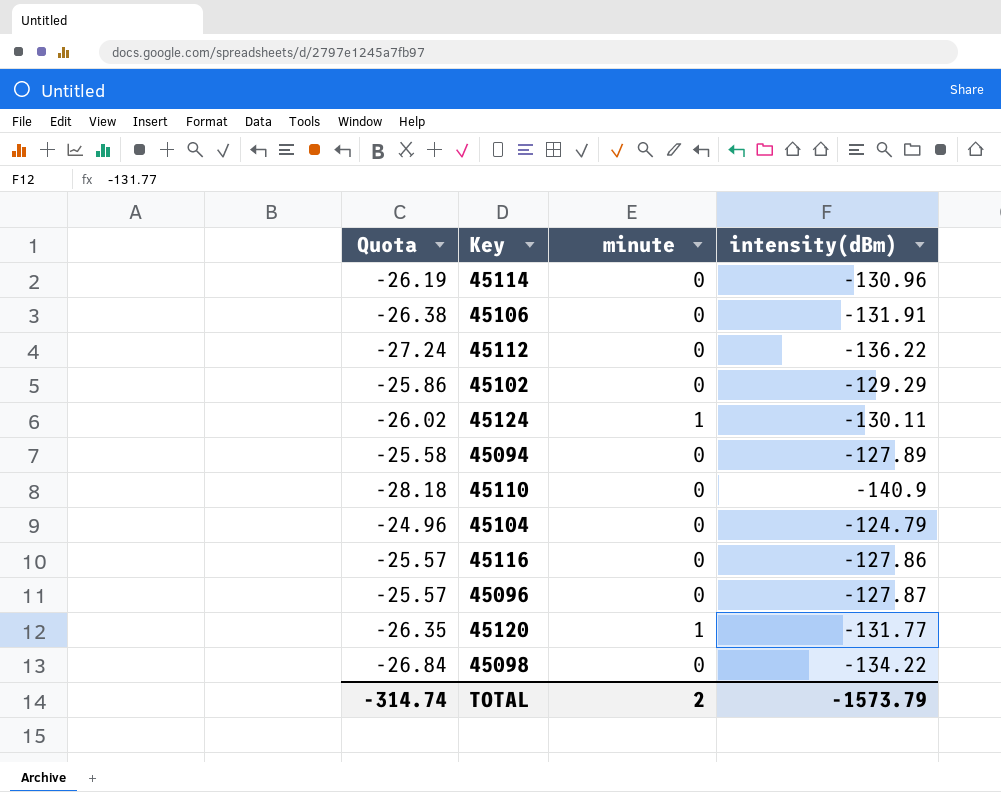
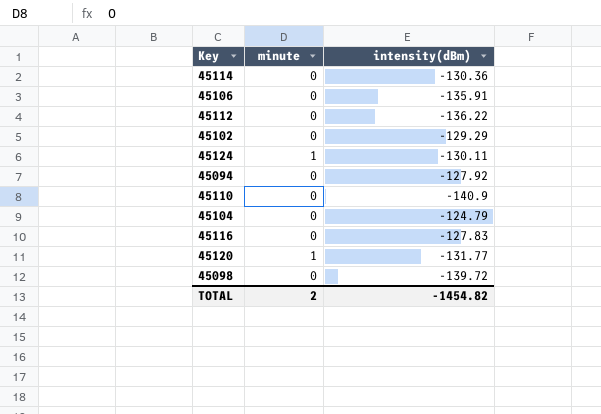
column Quota | formula: [intensity(dBm)] * 0.2 -> none
row 45096: -25.57 | 0 | -127.87 -> none
45114 | intensity(dBm): -130.96 -> -130.36
45106 | intensity(dBm): -131.91 -> -135.91
45094 | intensity(dBm): -127.89 -> -127.92
45116 | intensity(dBm): -127.86 -> -127.83
45098 | intensity(dBm): -134.22 -> -139.72
TOTAL | intensity(dBm): -1573.79 -> -1454.82

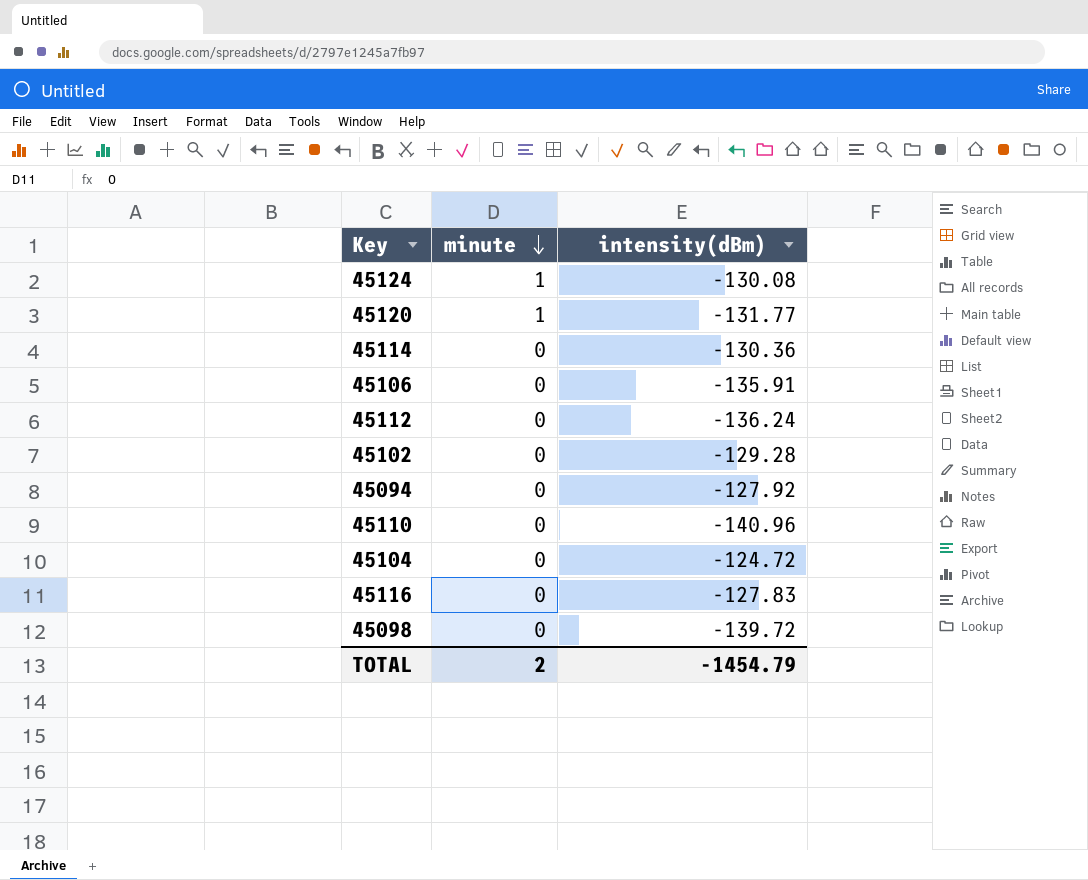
row order: none -> minute descending
45124 | intensity(dBm): -130.11 -> -130.08
45112 | intensity(dBm): -136.22 -> -136.24
45102 | intensity(dBm): -129.29 -> -129.28
45110 | intensity(dBm): -140.9 -> -140.96
45104 | intensity(dBm): -124.79 -> -124.72
TOTAL | intensity(dBm): -1454.82 -> -1454.79

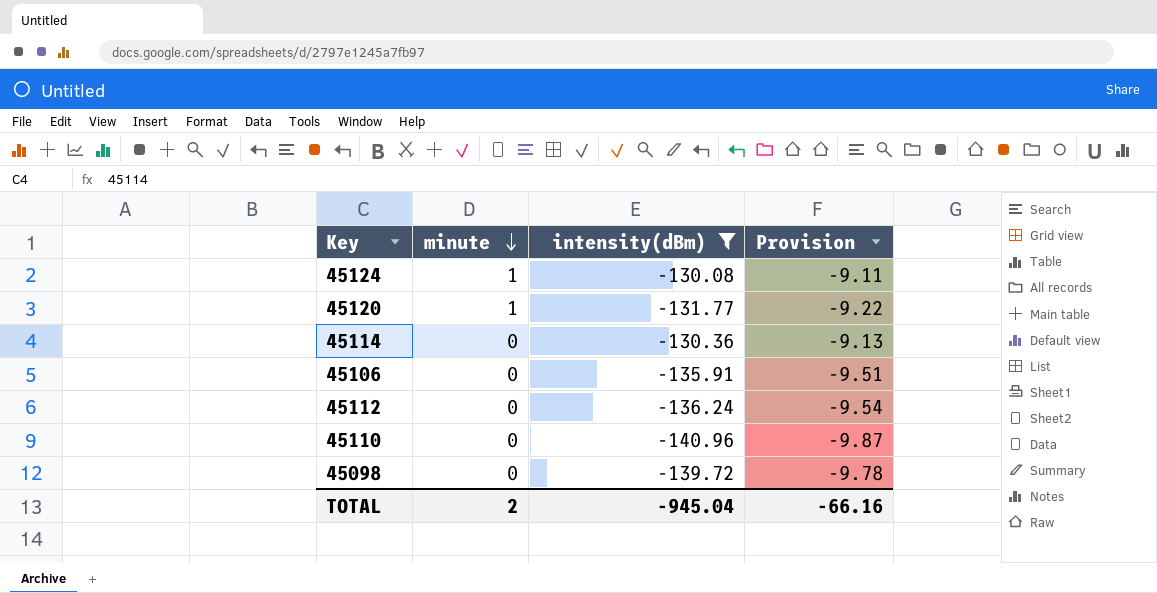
filter: none -> intensity(dBm) <= -130.08
column Provision | formula: none -> [intensity(dBm)] * 0.07
TOTAL | intensity(dBm): -1454.79 -> -945.04

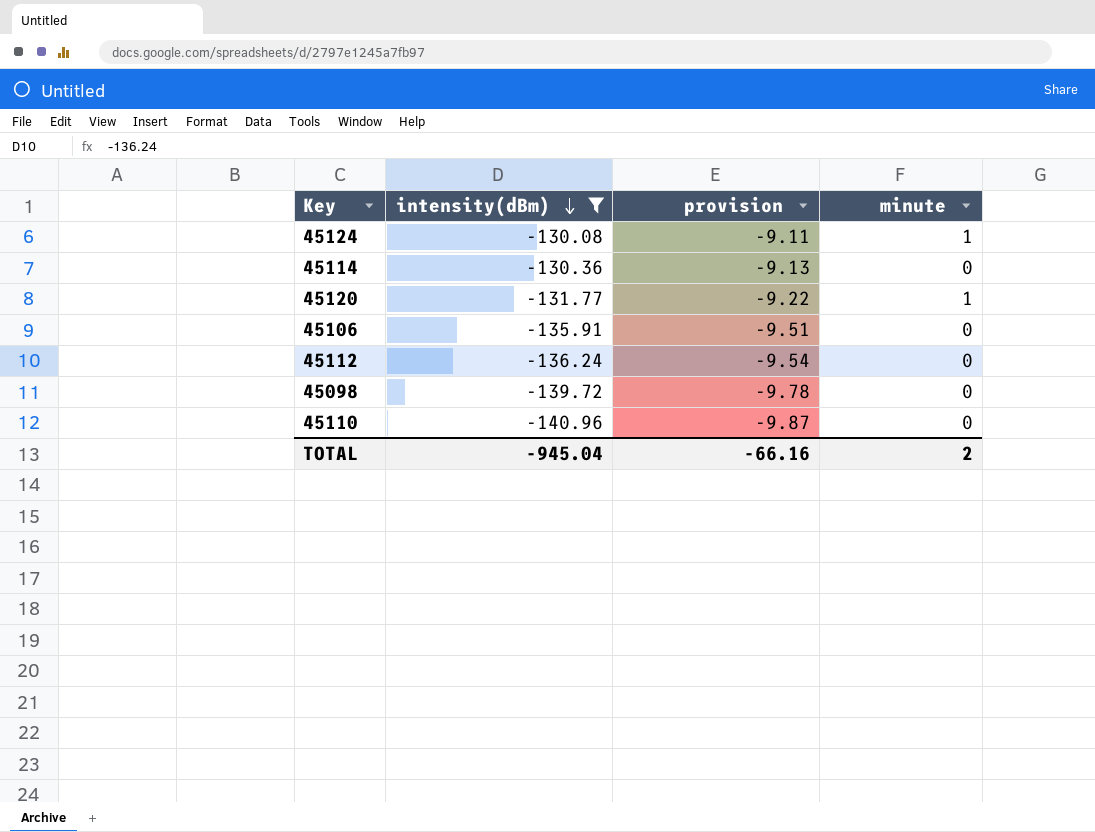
row order: minute descending -> intensity(dBm) descending
column name: Provision -> provision
column minute | position: 2 -> 4

